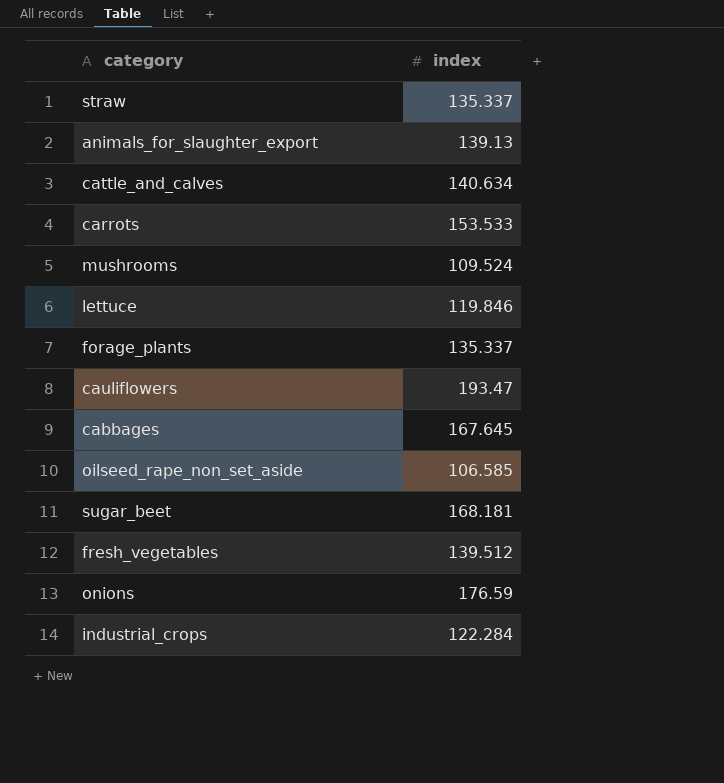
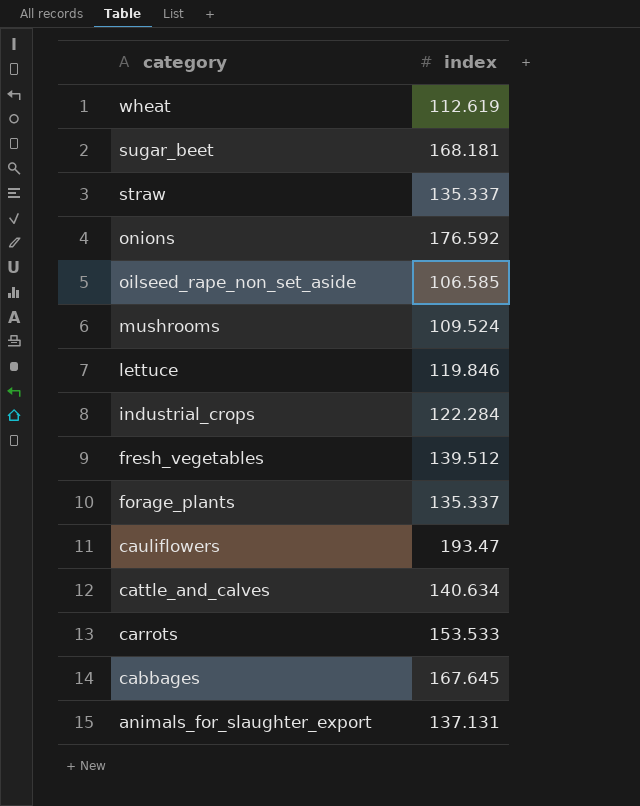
row order: none -> category descending
row wheat: none -> 112.619
onions | index: 176.59 -> 176.592
animals_for_slaughter_export | index: 139.13 -> 137.131

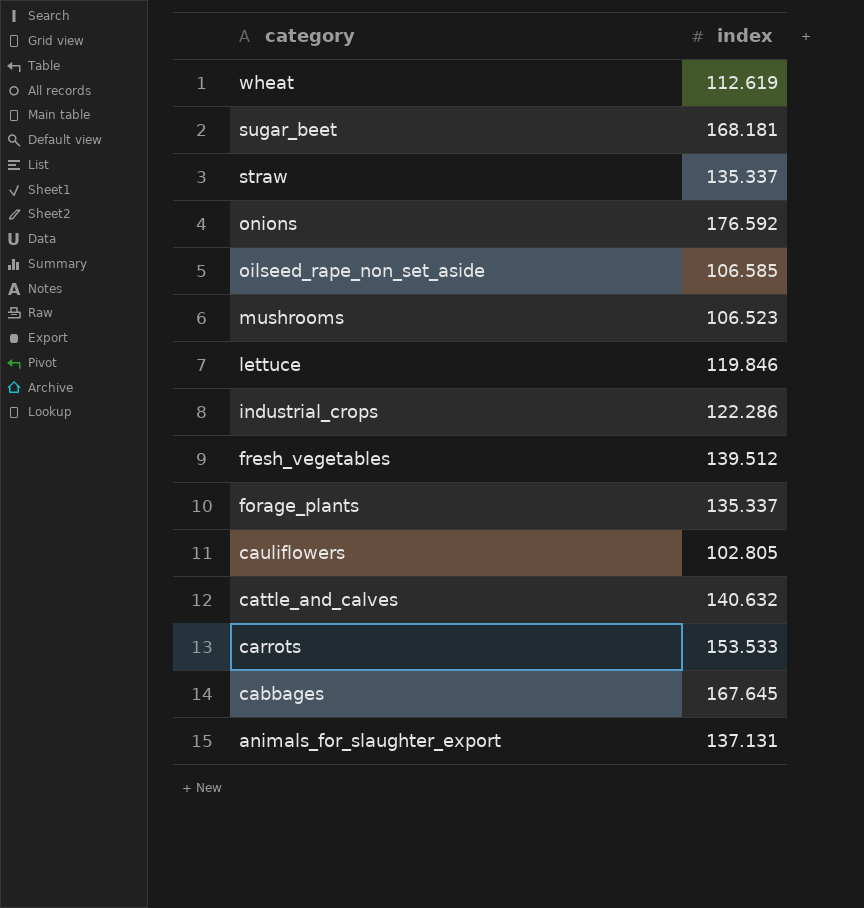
mushrooms | index: 109.524 -> 106.523
industrial_crops | index: 122.284 -> 122.286
cauliflowers | index: 193.47 -> 102.805
cattle_and_calves | index: 140.634 -> 140.632

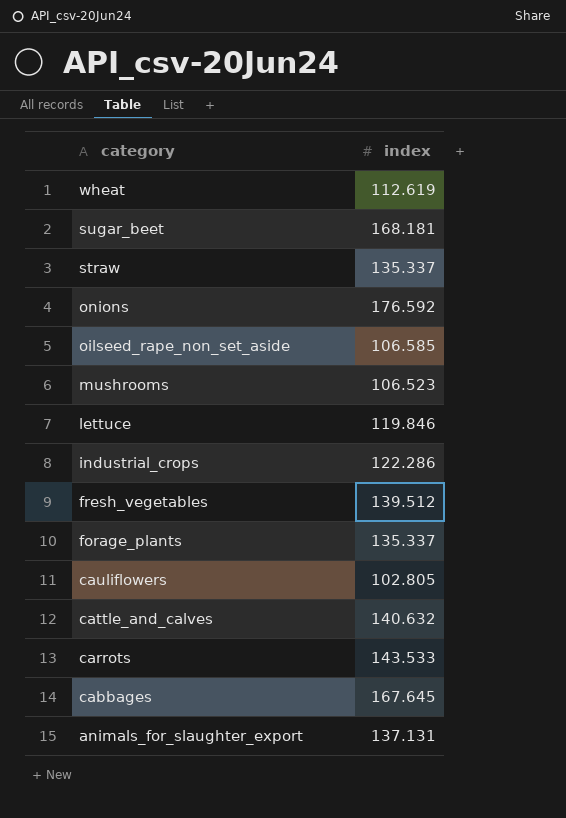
carrots | index: 153.533 -> 143.533

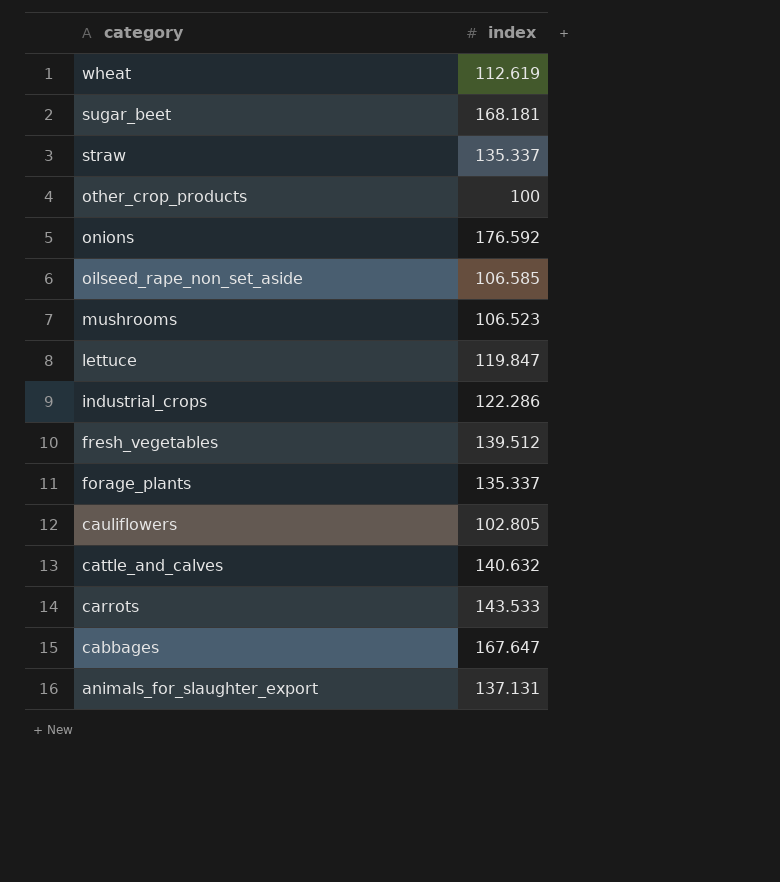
row other_crop_products: none -> 100
lettuce | index: 119.846 -> 119.847
cabbages | index: 167.645 -> 167.647

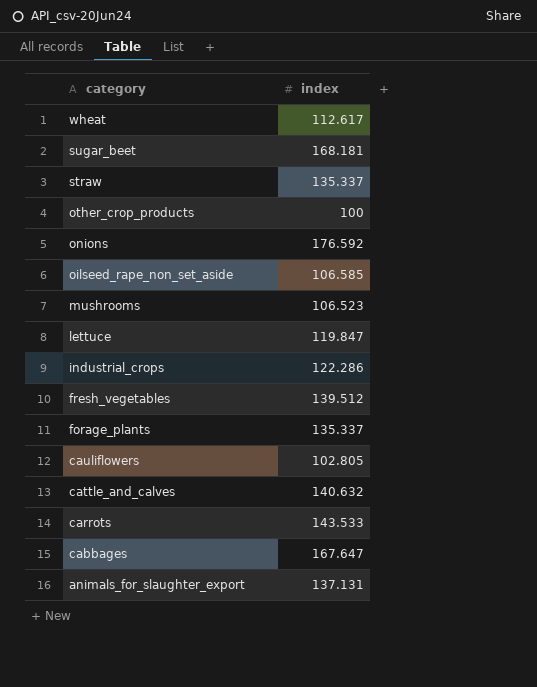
wheat | index: 112.619 -> 112.617

